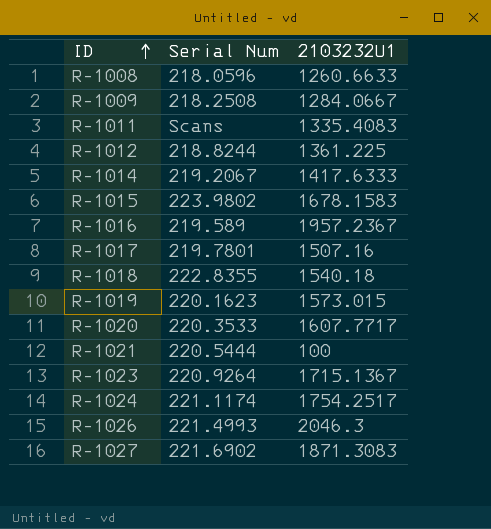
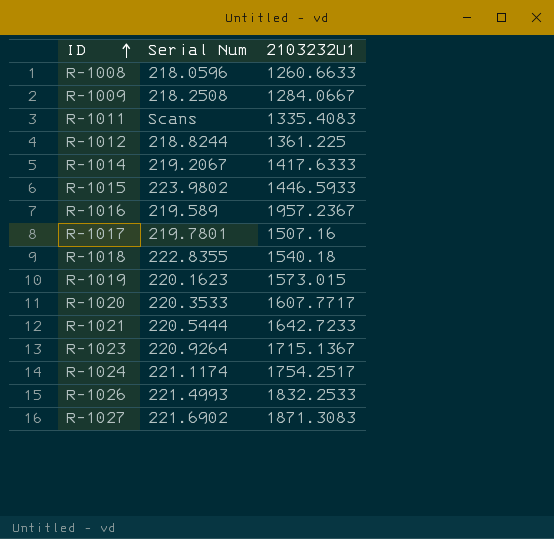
R-1015 | 2103232U1: 1678.1583 -> 1446.5933
R-1021 | 2103232U1: 100 -> 1642.7233
R-1026 | 2103232U1: 2046.3 -> 1832.2533

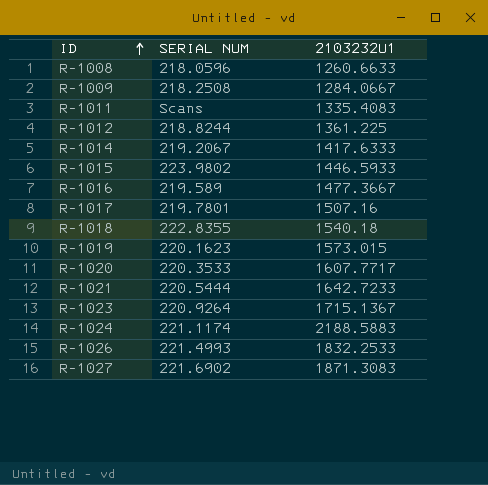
column name: Serial Num -> SERIAL NUM
R-1016 | 2103232U1: 1957.2367 -> 1477.3667
R-1024 | 2103232U1: 1754.2517 -> 2188.5883

